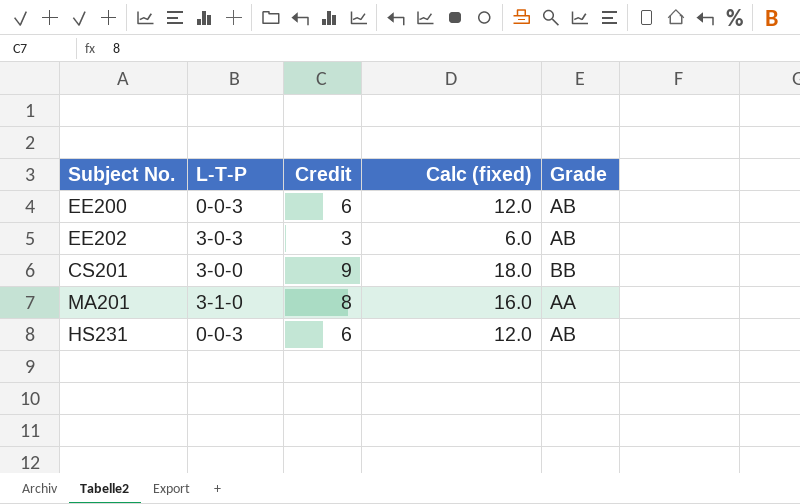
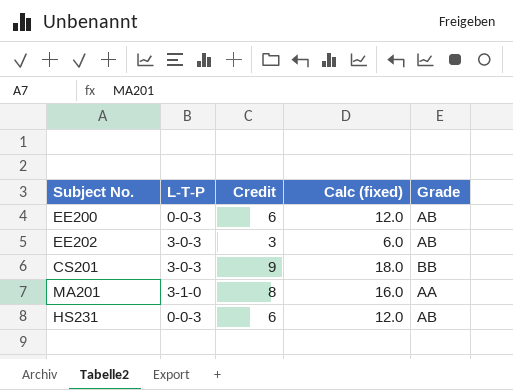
CS201 | L-T-P: 3-0-0 -> 3-0-3

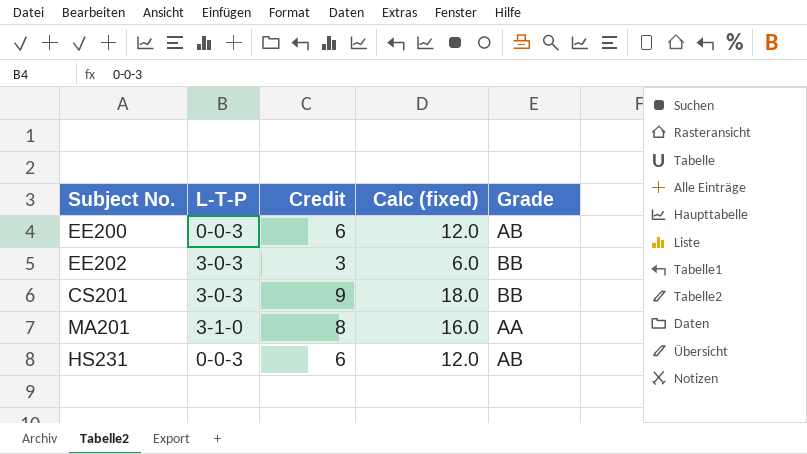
EE202 | Grade: AB -> BB

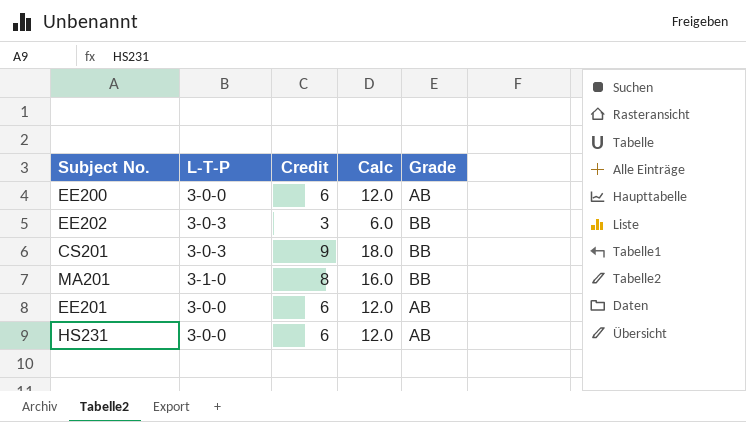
column name: Calc (fixed) -> Calc
EE200 | L-T-P: 0-0-3 -> 3-0-0
MA201 | Grade: AA -> BB
row EE201: none -> 3-0-0 | 6 | 12.0 | AB
HS231 | L-T-P: 0-0-3 -> 3-0-0

